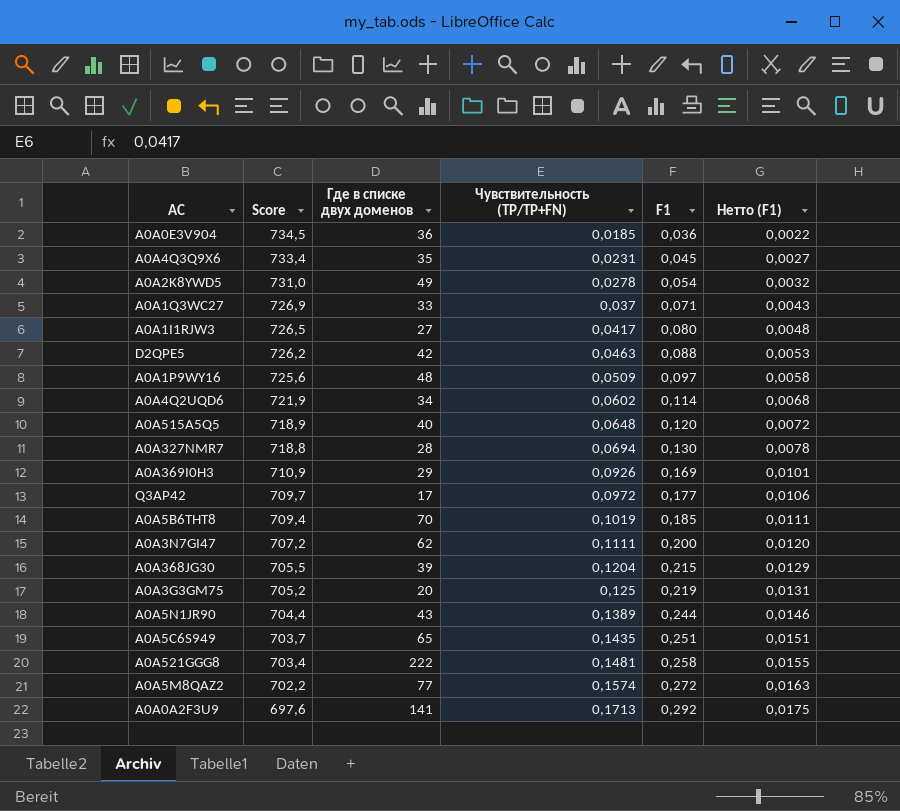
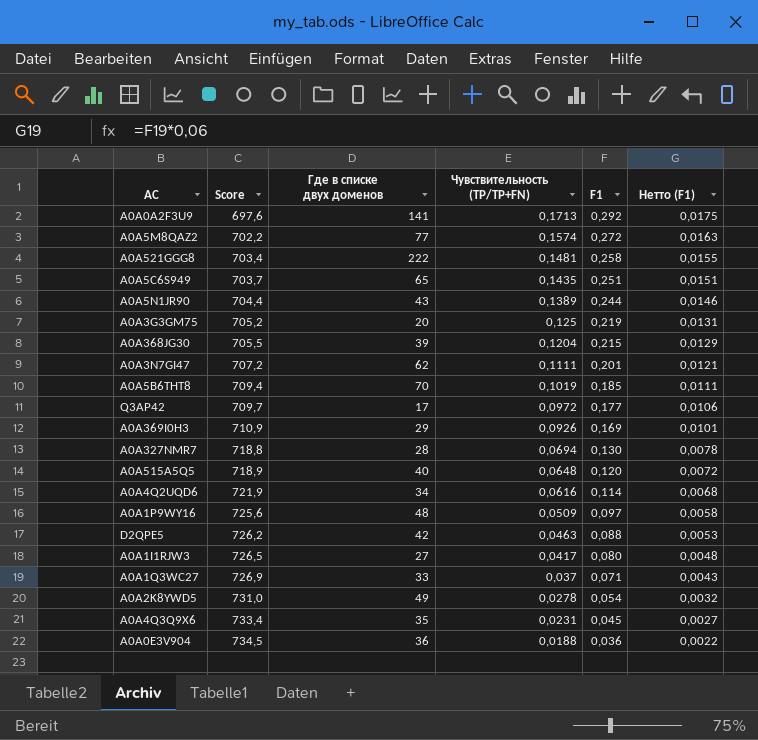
row order: Score descending -> Score ascending
A0A3N7GI47 | F1: 0,200 -> 0,201
A0A3N7GI47 | Нетто (F1): 0,0120 -> 0,0121
A0A4Q2UQD6 | Чувствительность (TP/TP+FN): 0,0602 -> 0,0616
A0A0E3V904 | Чувствительность (TP/TP+FN): 0,0185 -> 0,0188

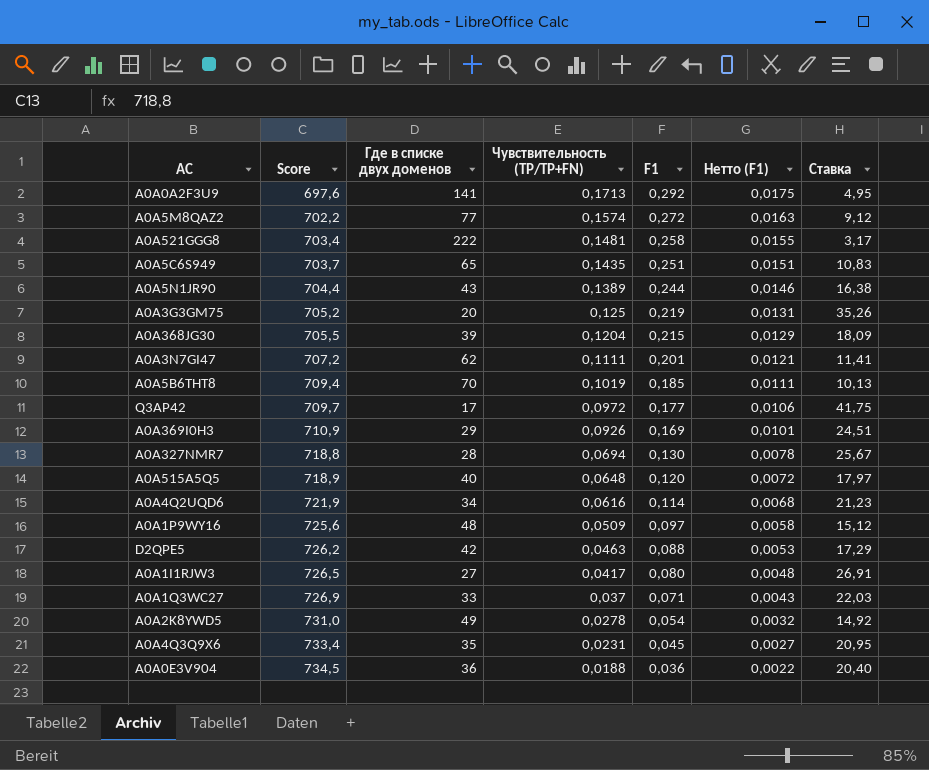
column Ставка | formula: none -> [Score] / [Где в списке двух доменов]

